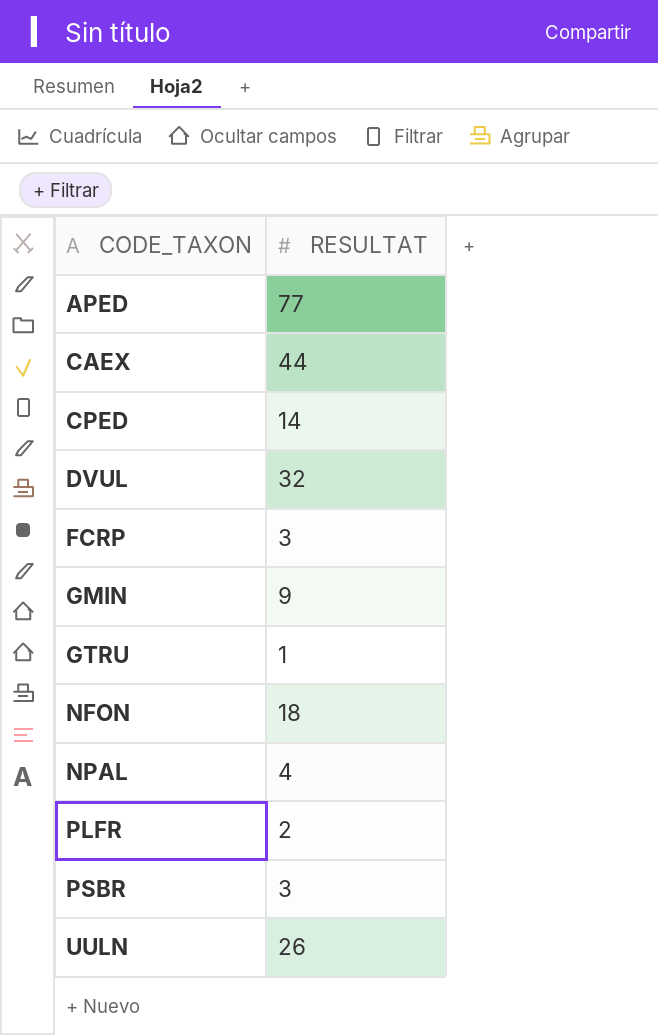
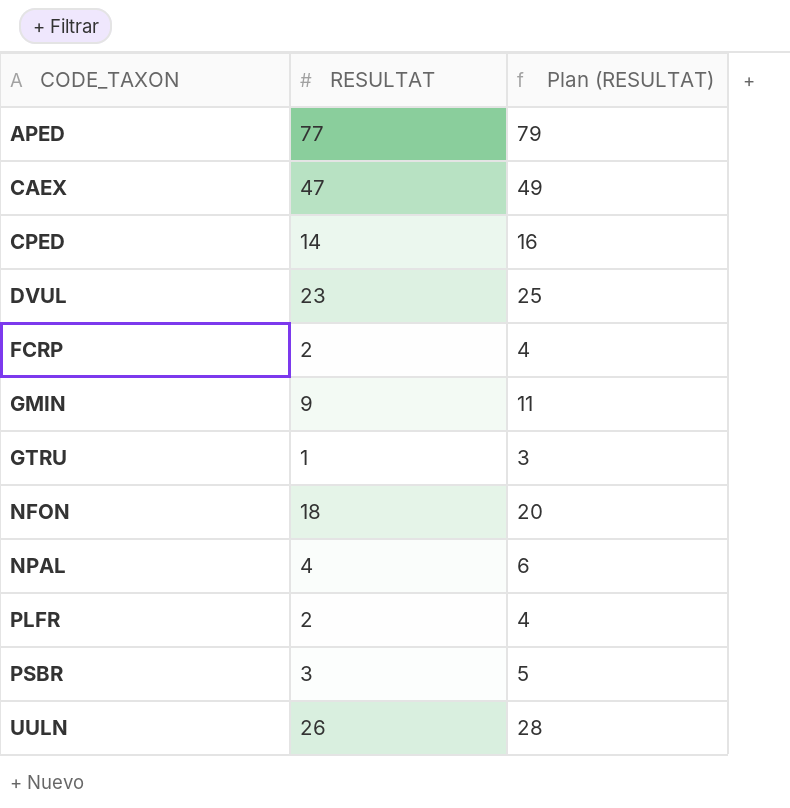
column Plan (RESULTAT) | formula: none -> [RESULTAT] + 2
CAEX | RESULTAT: 44 -> 47
DVUL | RESULTAT: 32 -> 23
FCRP | RESULTAT: 3 -> 2

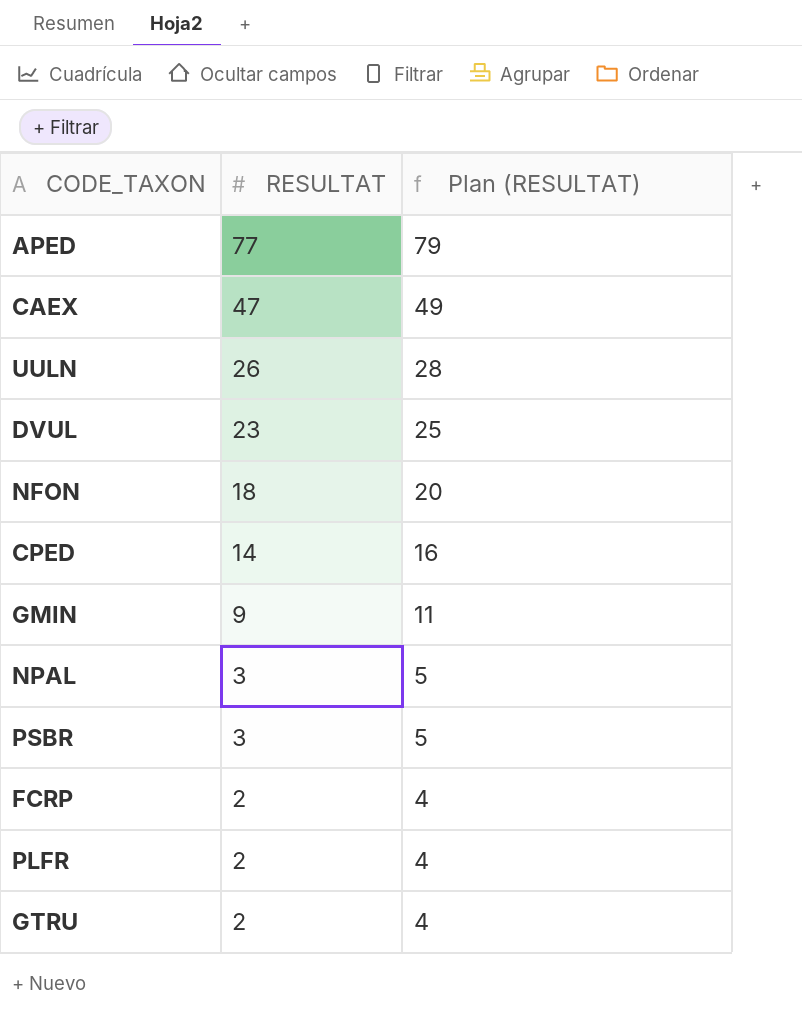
row order: CODE_TAXON ascending -> RESULTAT descending
NPAL | RESULTAT: 4 -> 3
NPAL | Plan (RESULTAT): 6 -> 5
GTRU | RESULTAT: 1 -> 2
GTRU | Plan (RESULTAT): 3 -> 4

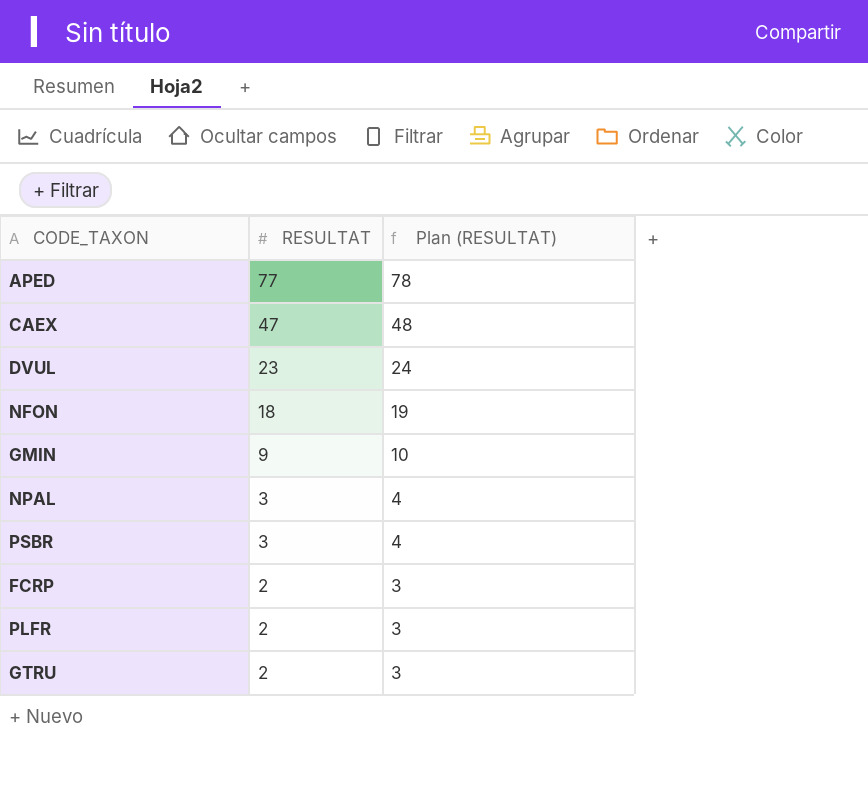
column Plan (RESULTAT) | formula: [RESULTAT] + 2 -> [RESULTAT] + 1
row UULN: 26 | 28 -> none
row CPED: 14 | 16 -> none

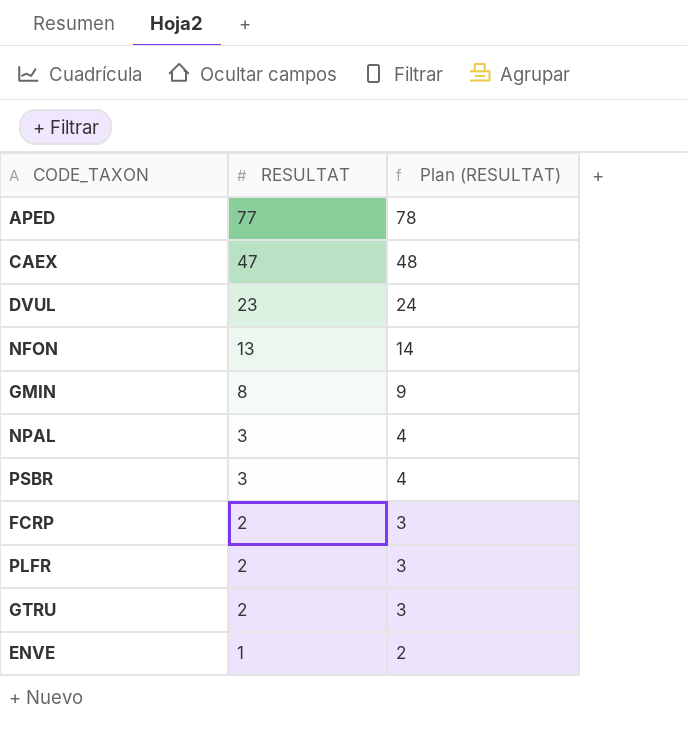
NFON | RESULTAT: 18 -> 13
NFON | Plan (RESULTAT): 19 -> 14
GMIN | RESULTAT: 9 -> 8
GMIN | Plan (RESULTAT): 10 -> 9
row ENVE: none -> 1 | 2

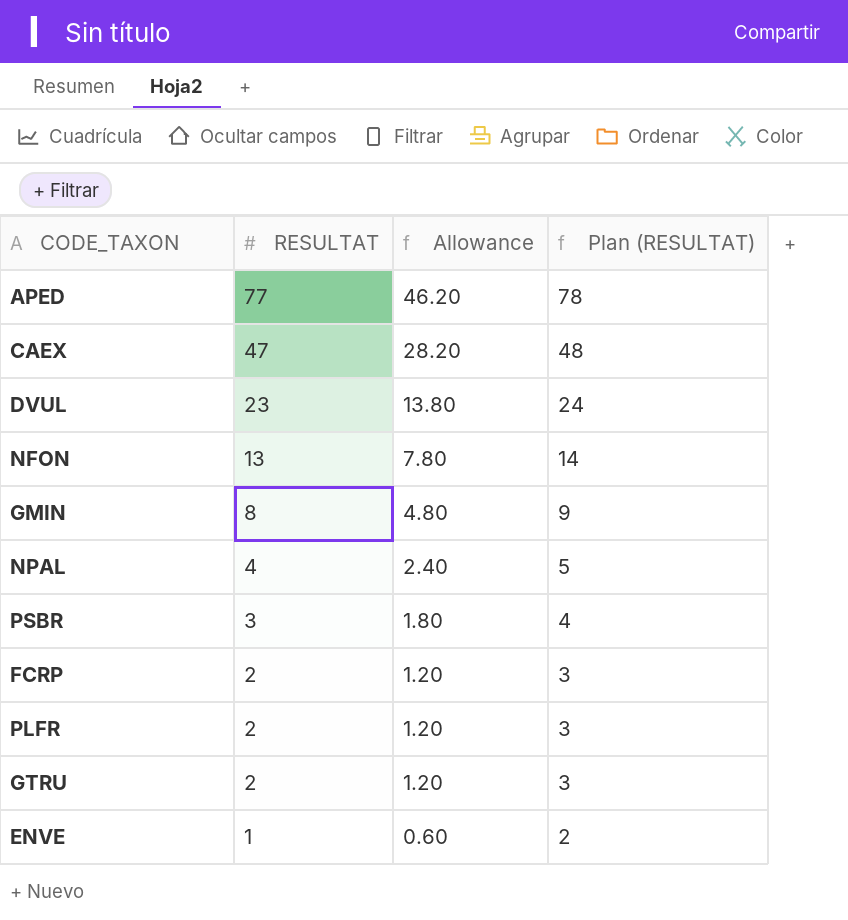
column Allowance | formula: none -> [RESULTAT] * 0.6
NPAL | RESULTAT: 3 -> 4
NPAL | Plan (RESULTAT): 4 -> 5

